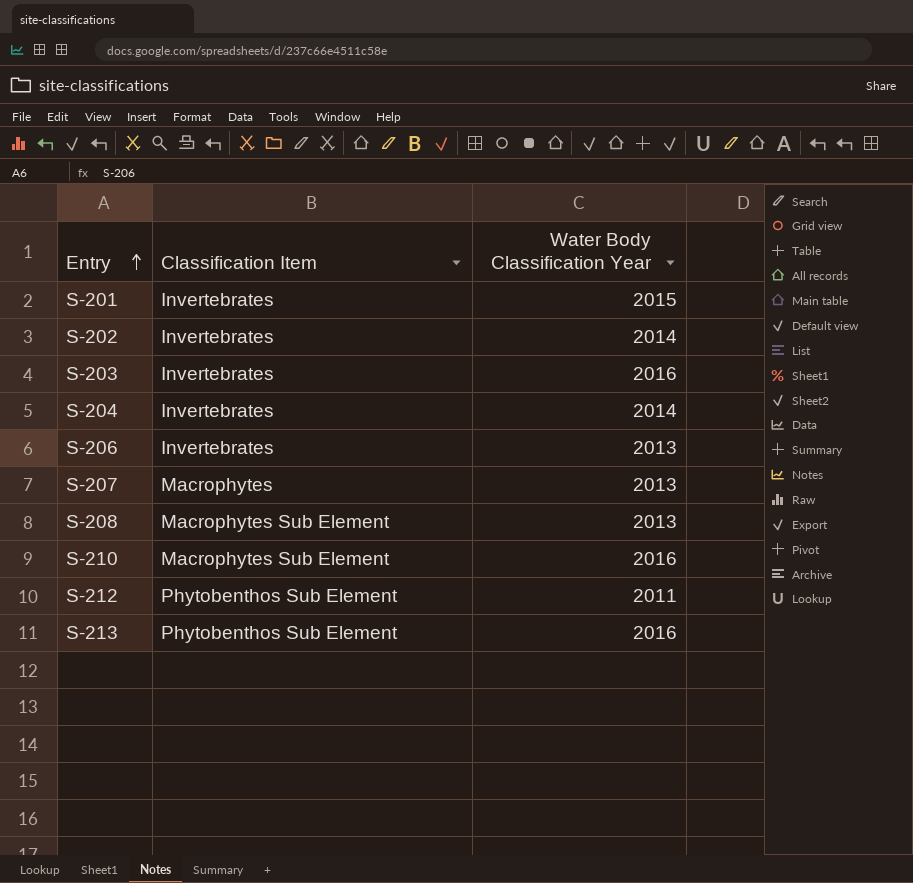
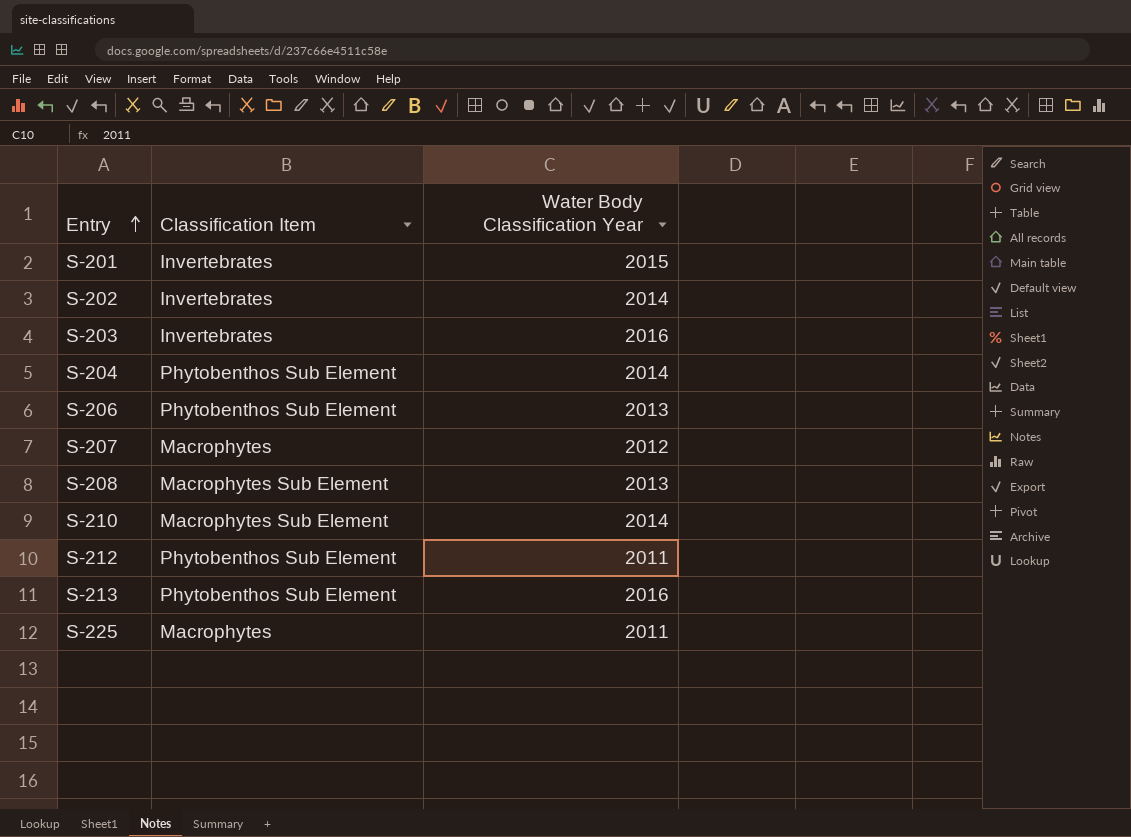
S-204 | Classification Item: Invertebrates -> Phytobenthos Sub Element
S-206 | Classification Item: Invertebrates -> Phytobenthos Sub Element
S-207 | Water Body Classification Year: 2013 -> 2012
S-210 | Water Body Classification Year: 2016 -> 2014
row S-225: none -> Macrophytes | 2011

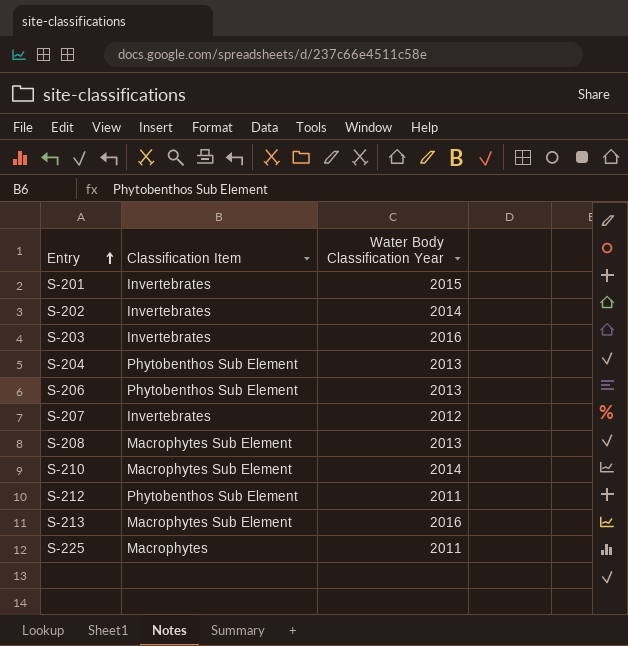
S-204 | Water Body Classification Year: 2014 -> 2013
S-207 | Classification Item: Macrophytes -> Invertebrates
S-213 | Classification Item: Phytobenthos Sub Element -> Macrophytes Sub Element

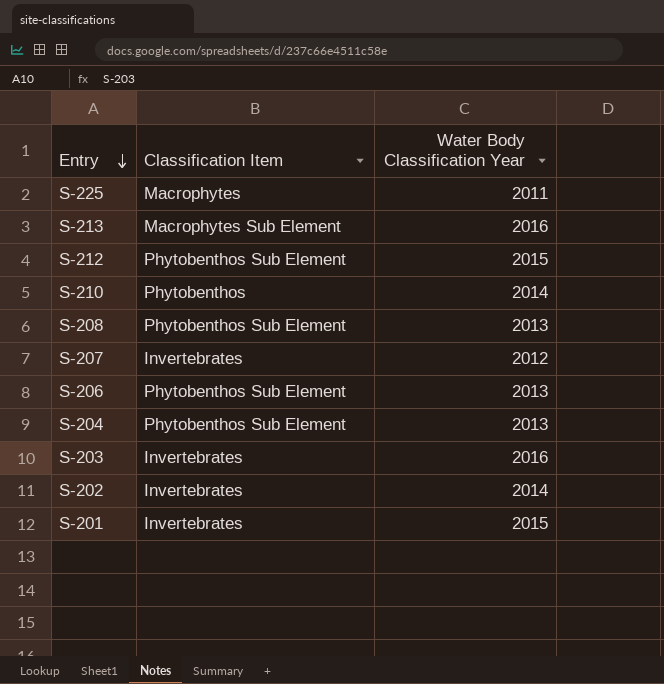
row order: Entry ascending -> Entry descending
S-212 | Water Body Classification Year: 2011 -> 2015
S-210 | Classification Item: Macrophytes Sub Element -> Phytobenthos
S-208 | Classification Item: Macrophytes Sub Element -> Phytobenthos Sub Element

